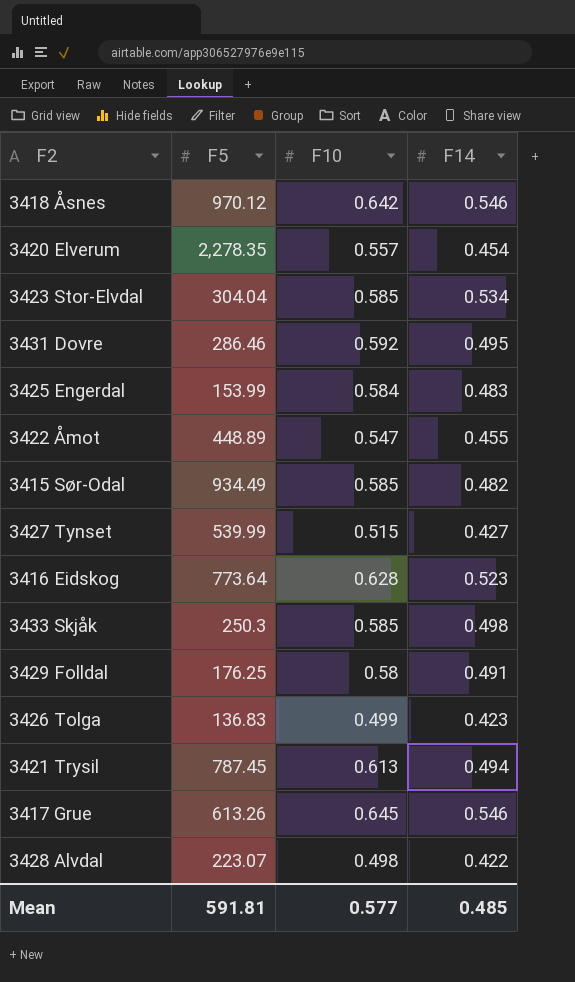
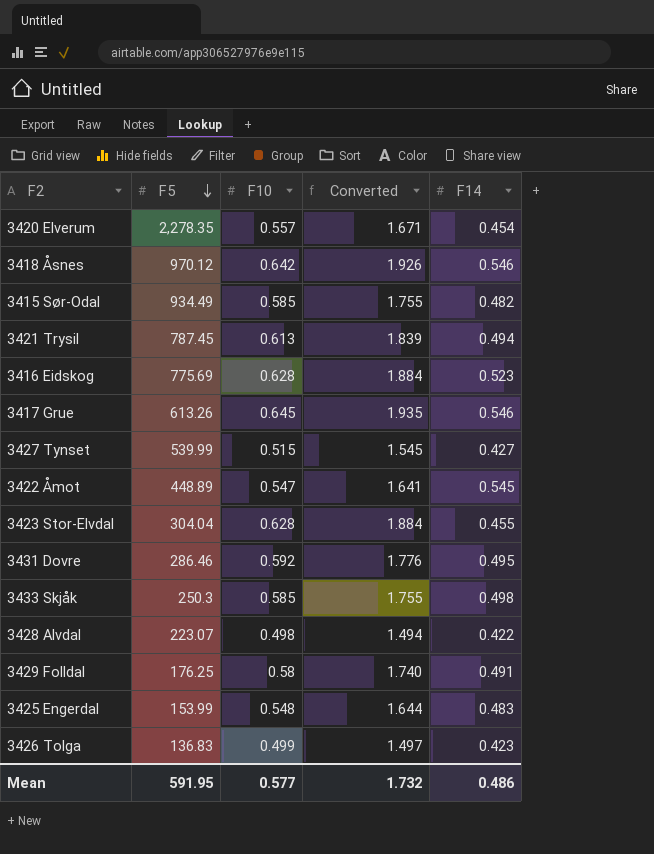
row order: none -> F5 descending
column Converted | formula: none -> [F10] * 3
3416 Eidskog | F5: 773.64 -> 775.69
3422 Åmot | F14: 0.455 -> 0.545
3423 Stor-Elvdal | F10: 0.585 -> 0.628
3423 Stor-Elvdal | F14: 0.534 -> 0.455
3425 Engerdal | F10: 0.584 -> 0.548
Mean | F5: 591.81 -> 591.95
Mean | F14: 0.485 -> 0.486

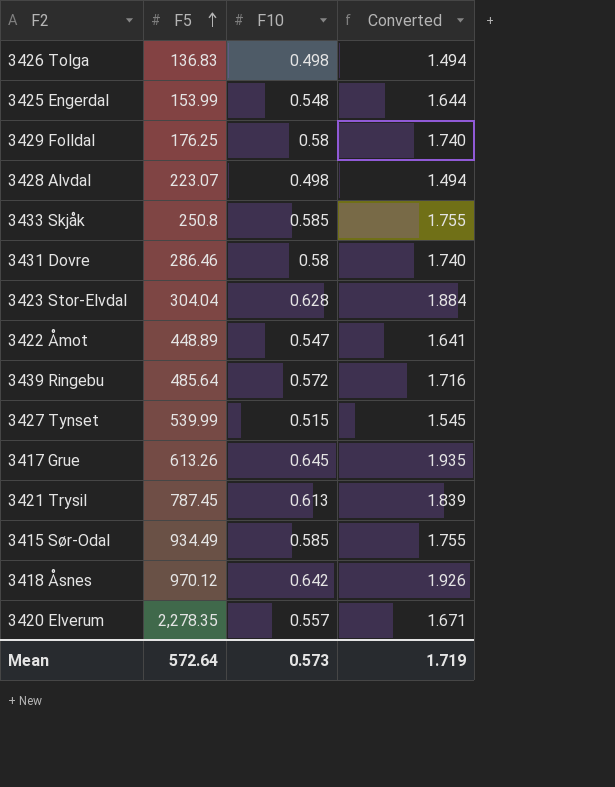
row order: F5 descending -> F5 ascending
column F14 | position: 5 -> none
row 3416 Eidskog: 775.69 | 0.628 | 1.884 | 0.523 -> none
3426 Tolga | F10: 0.499 -> 0.498
3426 Tolga | Converted: 1.497 -> 1.494
3433 Skjåk | F5: 250.3 -> 250.8
3431 Dovre | F10: 0.592 -> 0.58
3431 Dovre | Converted: 1.776 -> 1.740
row 3439 Ringebu: none -> 485.64 | 0.572 | 1.716
Mean | F5: 591.95 -> 572.64
Mean | F10: 0.577 -> 0.573
Mean | Converted: 1.732 -> 1.719

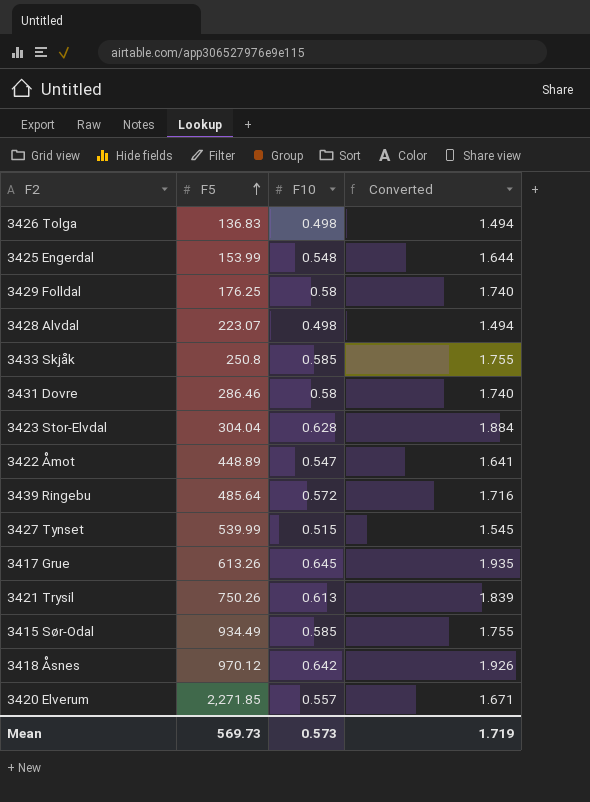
3421 Trysil | F5: 787.45 -> 750.26
3420 Elverum | F5: 2,278.35 -> 2,271.85
Mean | F5: 572.64 -> 569.73

